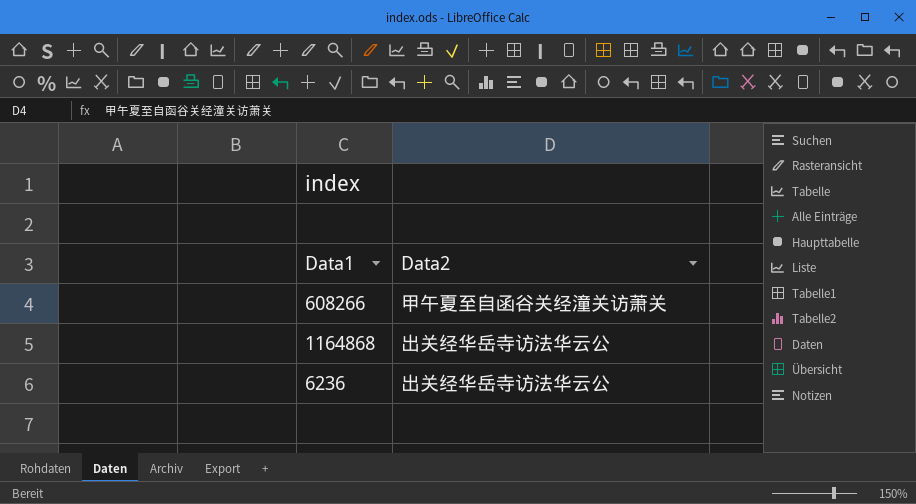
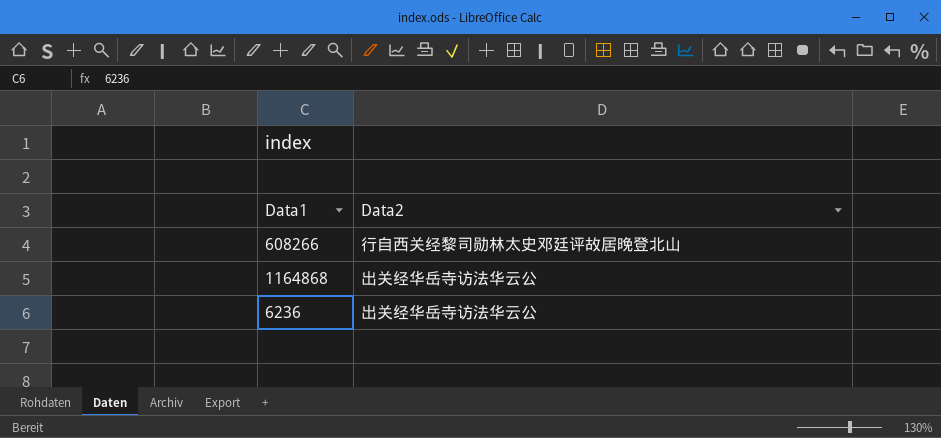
608266 | Data2: 甲午夏至自函谷关经潼关访萧关 -> 行自西关经黎司勋林太史邓廷评故居晚登北山

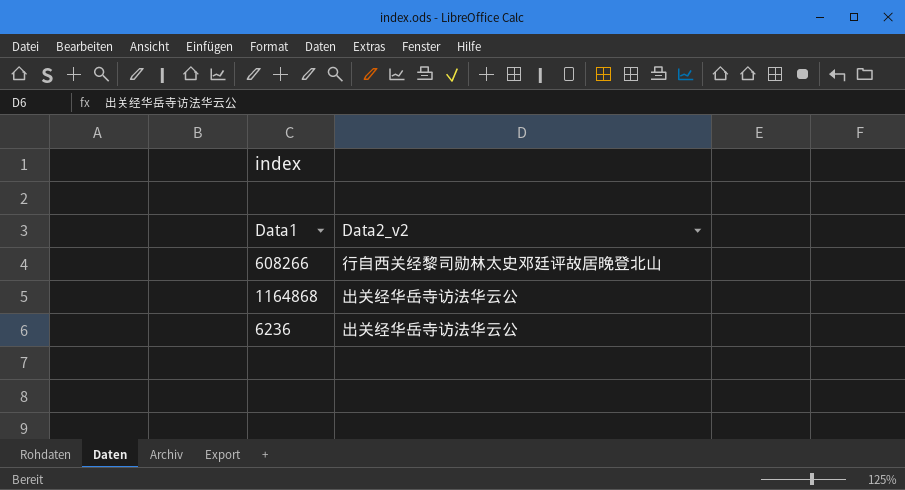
column name: Data2 -> Data2_v2

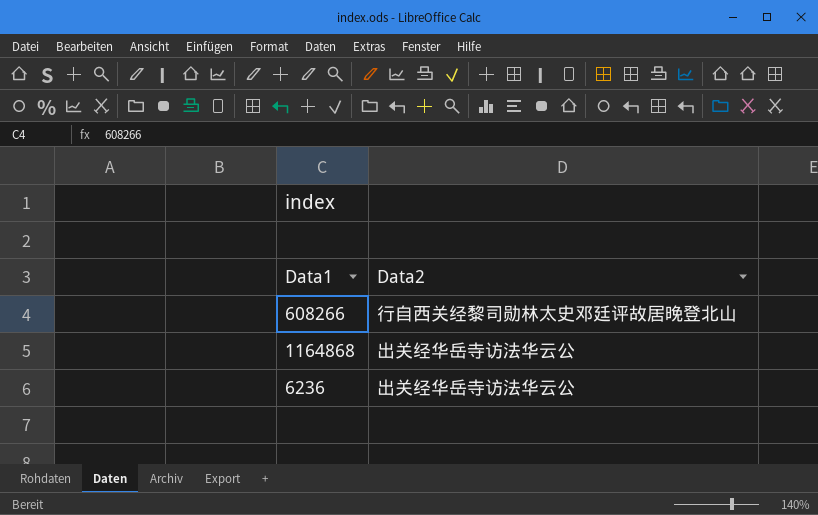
column name: Data2_v2 -> Data2

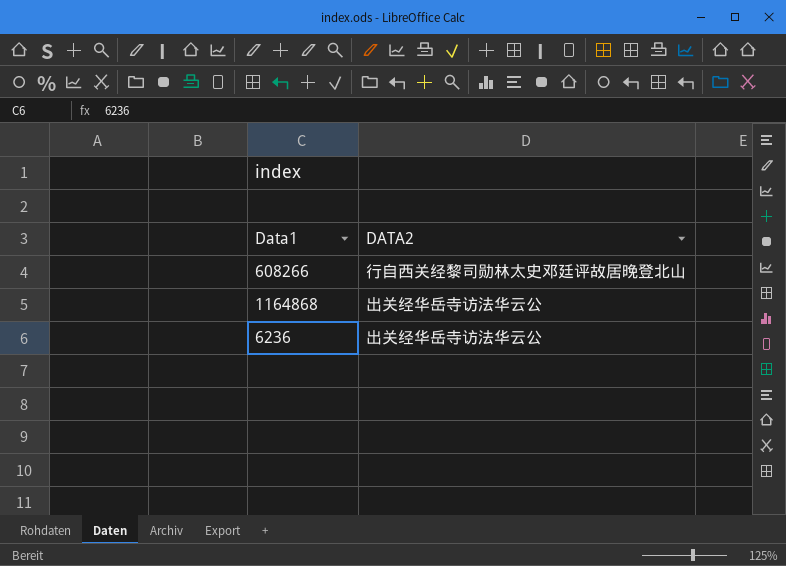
column name: Data2 -> DATA2

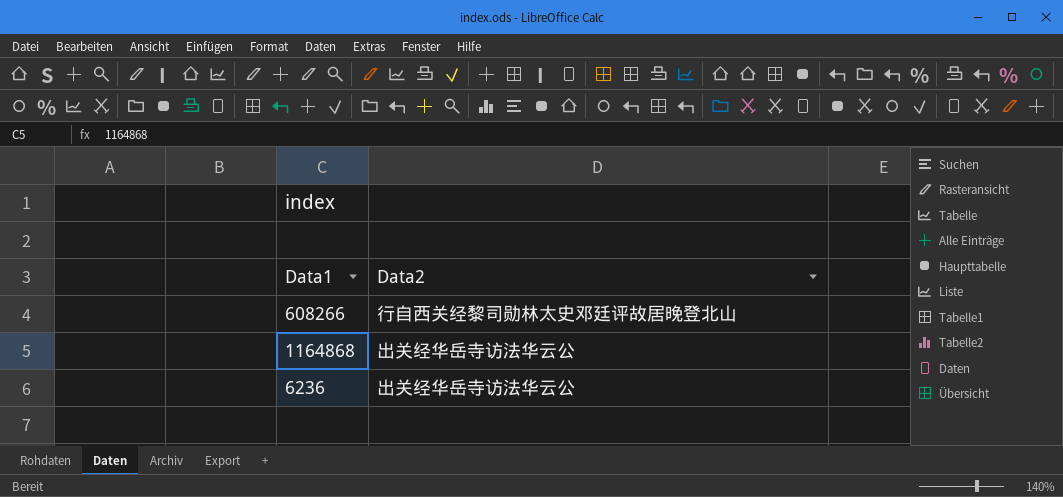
column name: DATA2 -> Data2

